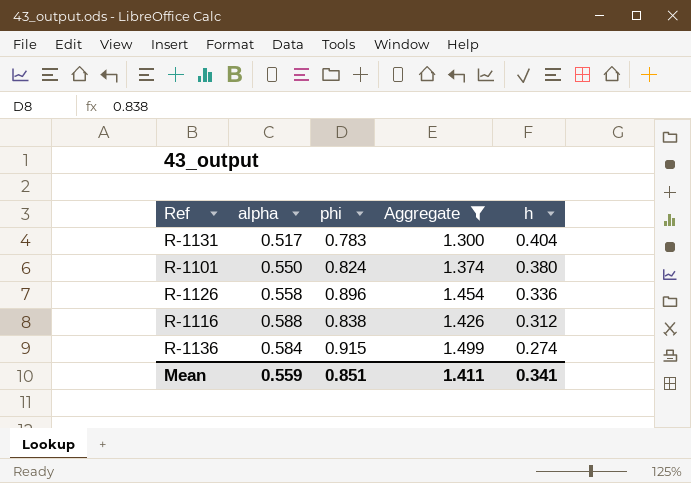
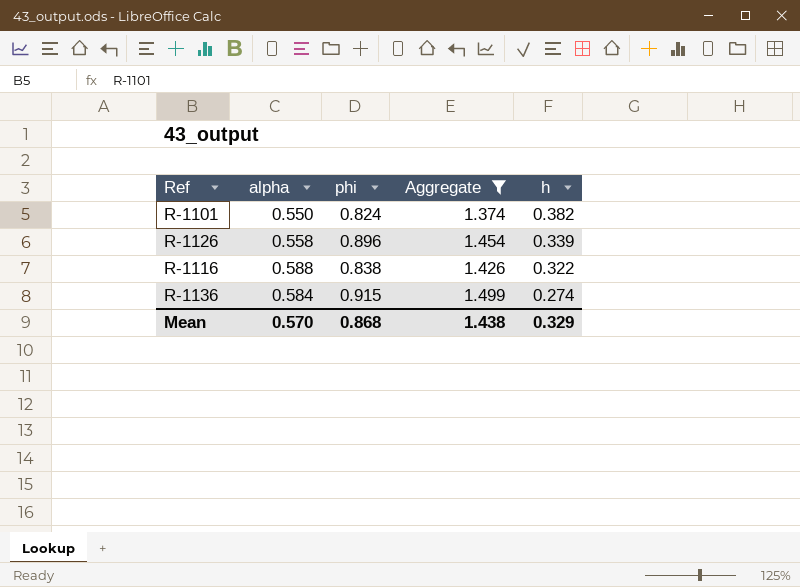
row R-1131: 0.517 | 0.783 | 1.300 | 0.404 -> none
R-1101 | h: 0.380 -> 0.382
R-1126 | h: 0.336 -> 0.339
R-1116 | h: 0.312 -> 0.322
Mean | alpha: 0.559 -> 0.570
Mean | phi: 0.851 -> 0.868
Mean | Aggregate: 1.411 -> 1.438
Mean | h: 0.341 -> 0.329

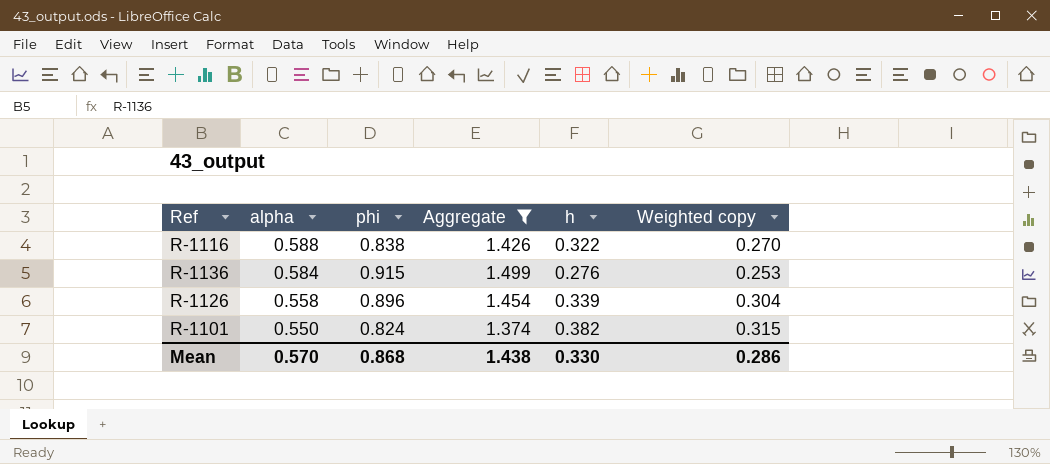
row order: h descending -> alpha descending
column Weighted copy | formula: none -> [phi] * [h]
R-1136 | h: 0.274 -> 0.276
Mean | h: 0.329 -> 0.330

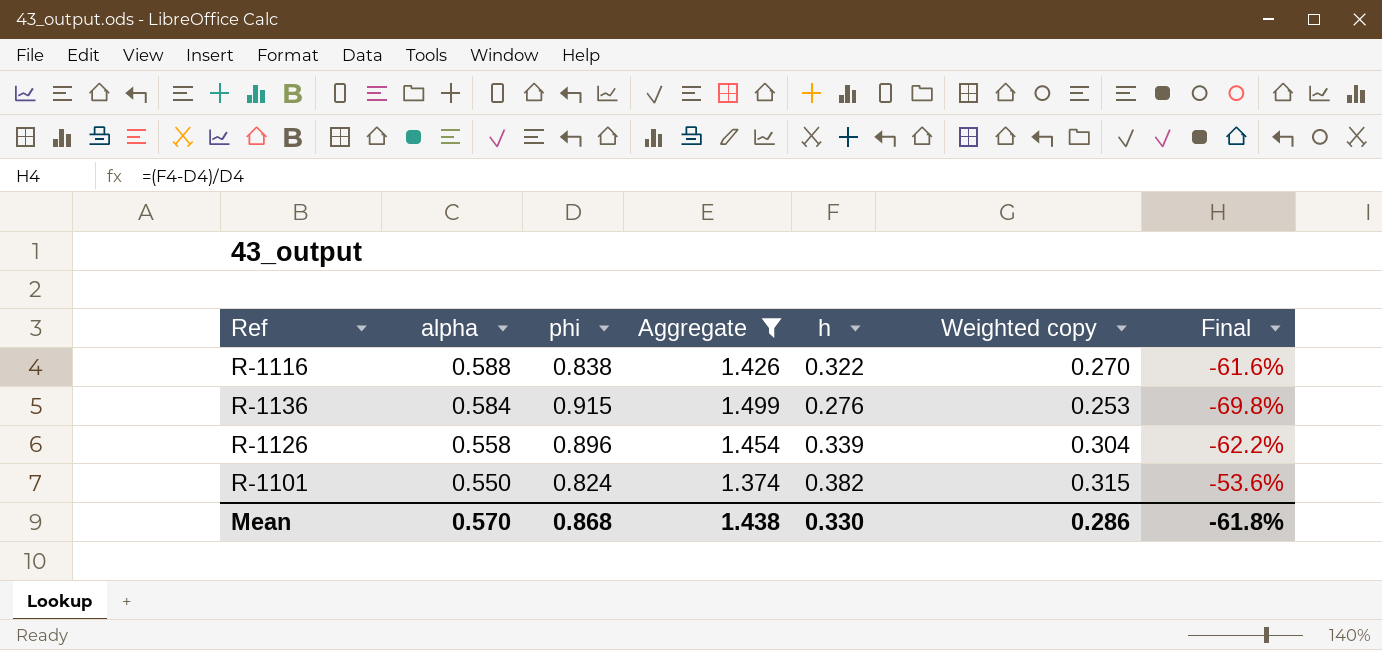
column Final | formula: none -> ([h] - [phi]) / [phi]

